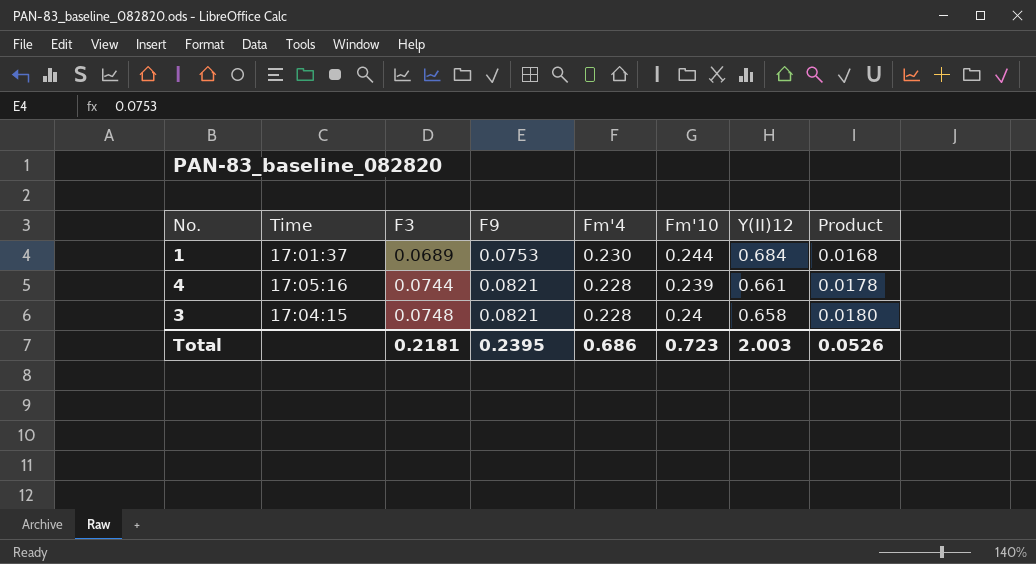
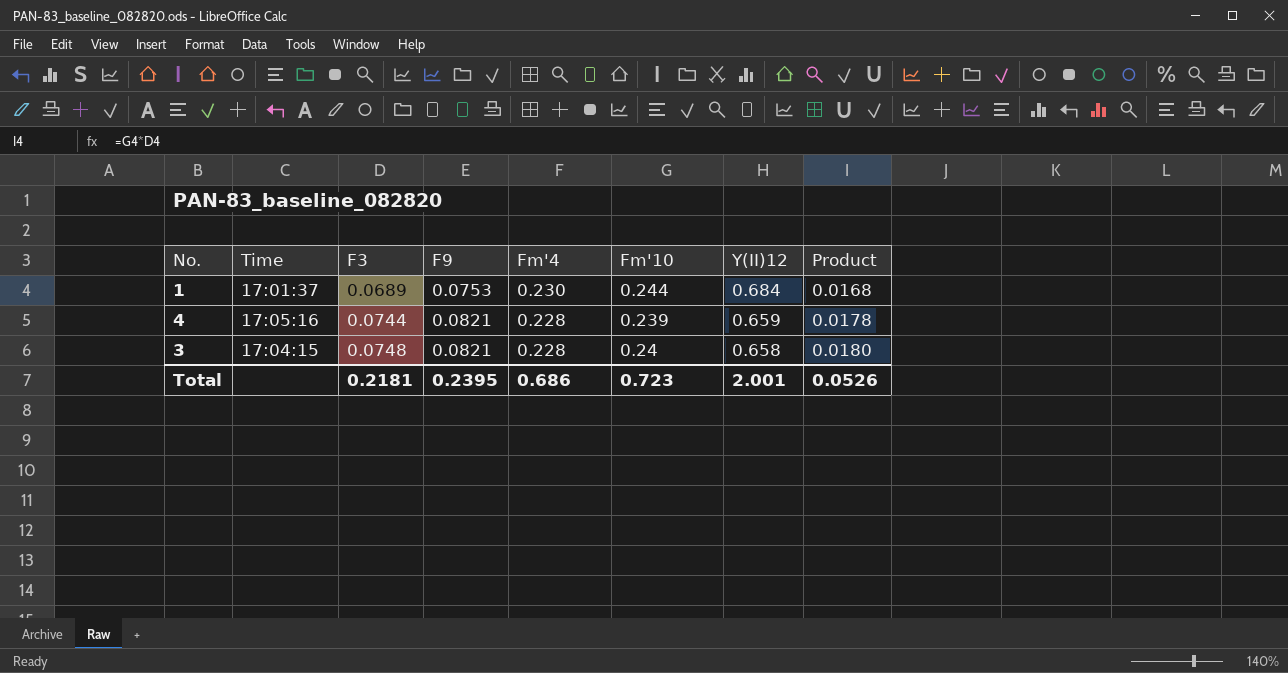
4 | Y(II)12: 0.661 -> 0.659
Total | Y(II)12: 2.003 -> 2.001

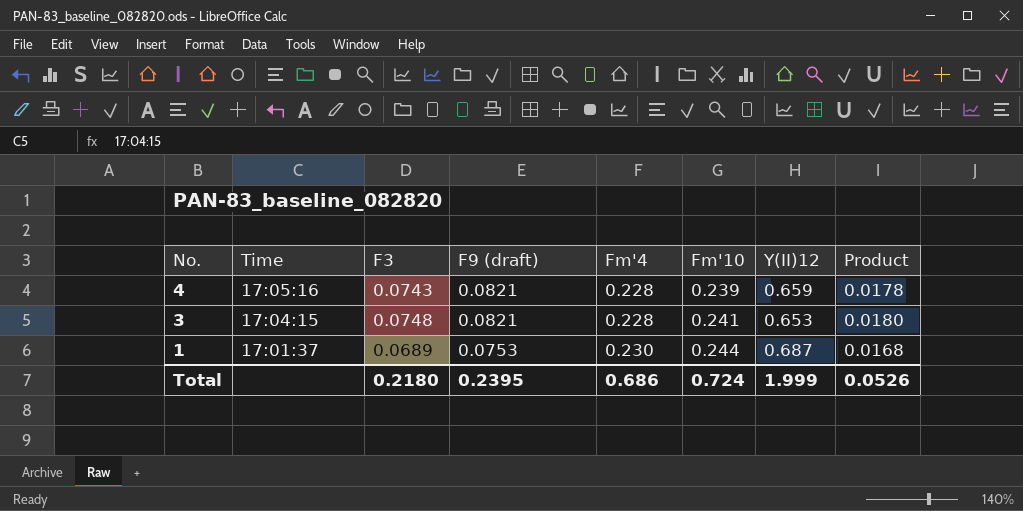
row order: F3 ascending -> No. descending
column name: F9 -> F9 (draft)
4 | F3: 0.0744 -> 0.0743
3 | Fm'10: 0.24 -> 0.241
3 | Y(II)12: 0.658 -> 0.653
1 | Y(II)12: 0.684 -> 0.687
Total | F3: 0.2181 -> 0.2180
Total | Fm'10: 0.723 -> 0.724
Total | Y(II)12: 2.001 -> 1.999

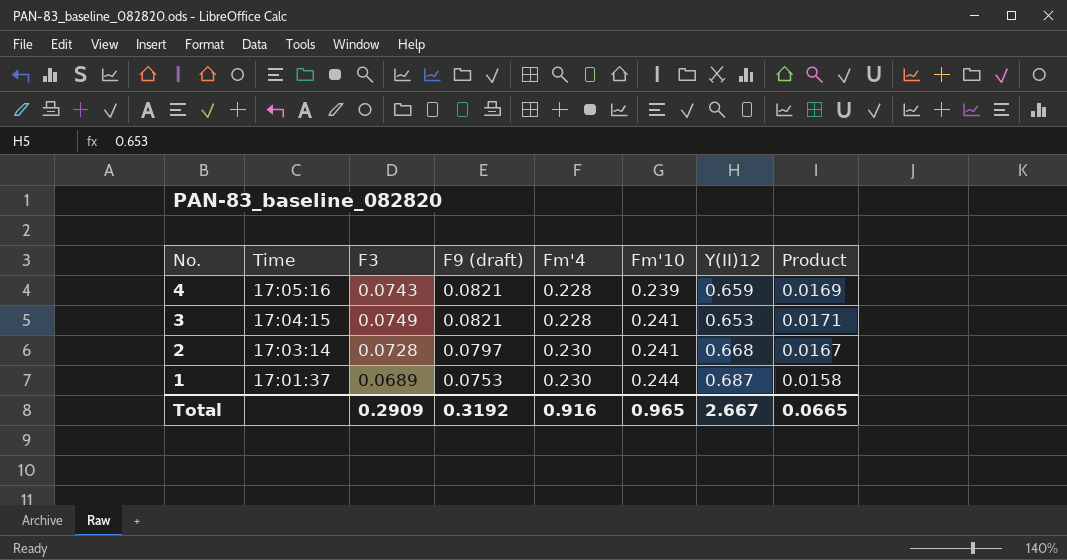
column Product | formula: [F3] * [Fm'10] -> [F3] * [Fm'4]
3 | F3: 0.0748 -> 0.0749
row 2: none -> 17:03:14 | 0.0728 | 0.0797 | 0.230 | 0.241 | 0.668 | 0.0167
Total | F3: 0.2180 -> 0.2909
Total | F9 (draft): 0.2395 -> 0.3192
Total | Fm'4: 0.686 -> 0.916
Total | Fm'10: 0.724 -> 0.965
Total | Y(II)12: 1.999 -> 2.667
Total | Product: 0.0526 -> 0.0665

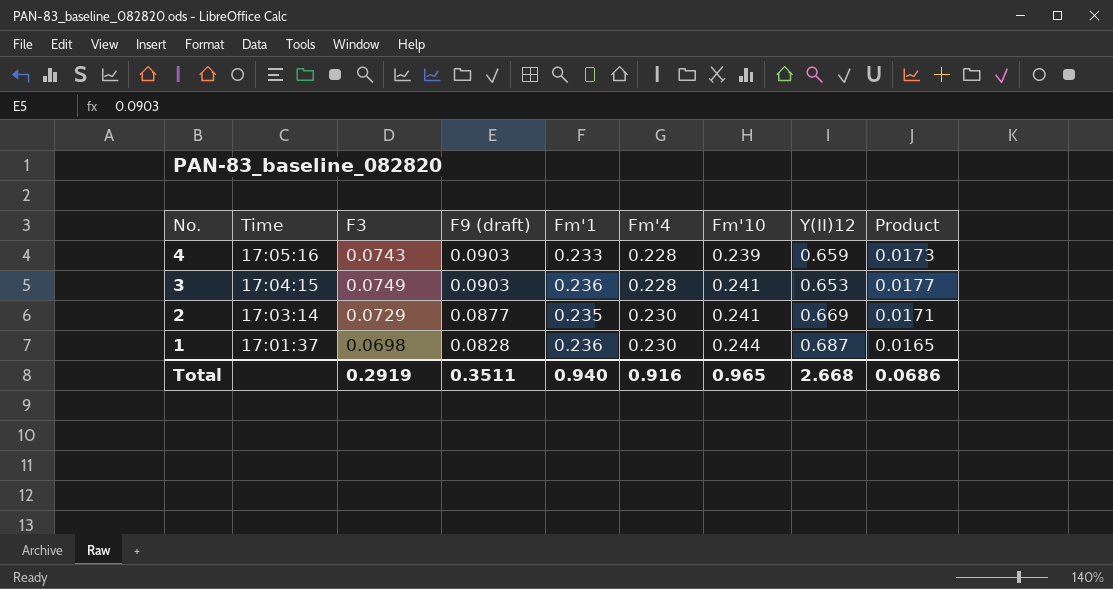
column Fm'1 | position: none -> 5
column Product | formula: [F3] * [Fm'4] -> [F3] * [Fm'1]
4 | F9 (draft): 0.0821 -> 0.0903
3 | F9 (draft): 0.0821 -> 0.0903
2 | F3: 0.0728 -> 0.0729
2 | F9 (draft): 0.0797 -> 0.0877
2 | Y(II)12: 0.668 -> 0.669
1 | F3: 0.0689 -> 0.0698
1 | F9 (draft): 0.0753 -> 0.0828
Total | F3: 0.2909 -> 0.2919
Total | F9 (draft): 0.3192 -> 0.3511
Total | Y(II)12: 2.667 -> 2.668
Total | Product: 0.0665 -> 0.0686

